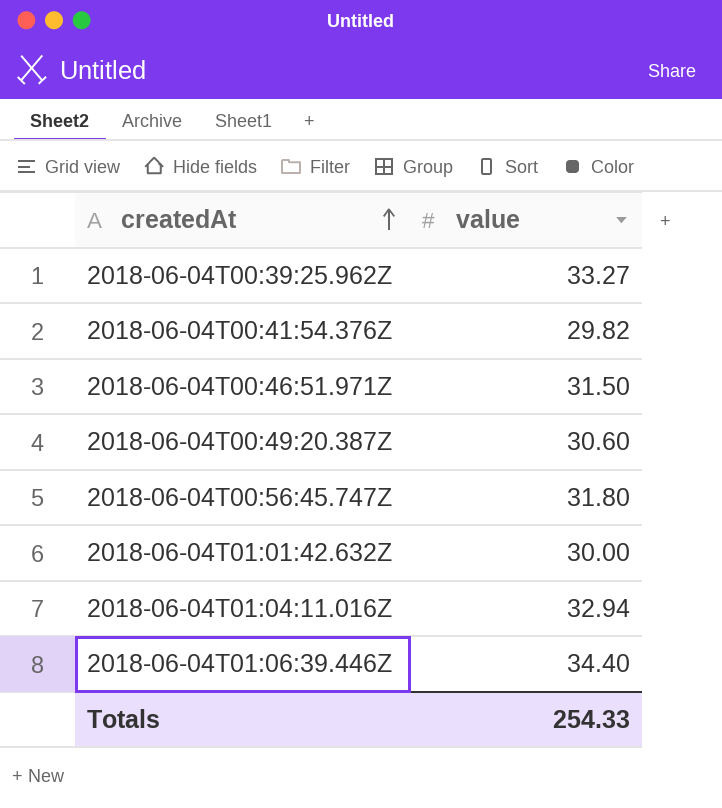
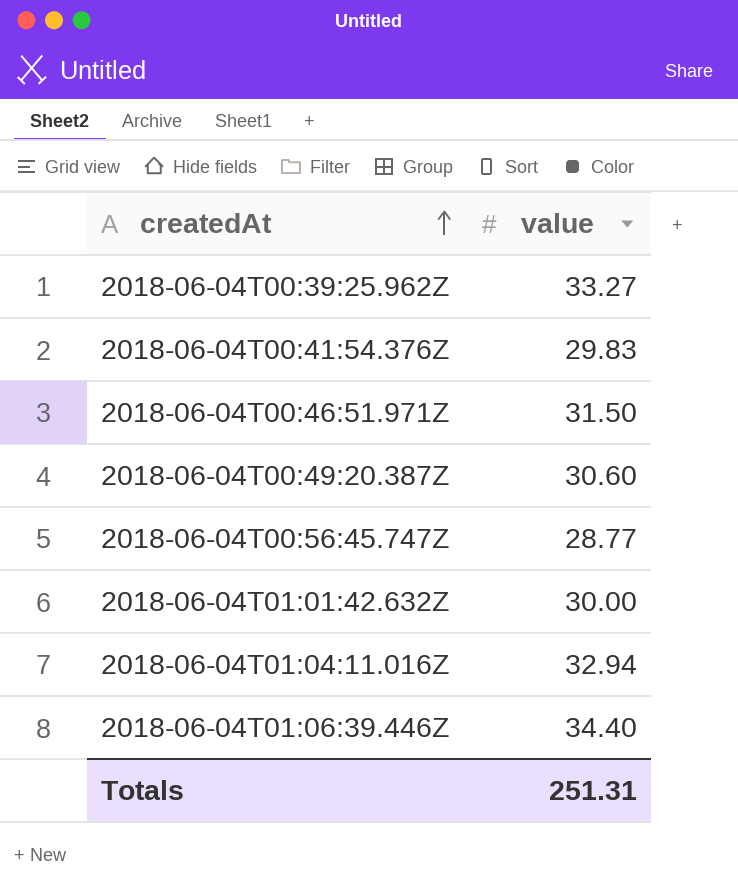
2018-06-04T00:41:54.376Z | value: 29.82 -> 29.83
2018-06-04T00:56:45.747Z | value: 31.80 -> 28.77
Totals | value: 254.33 -> 251.31

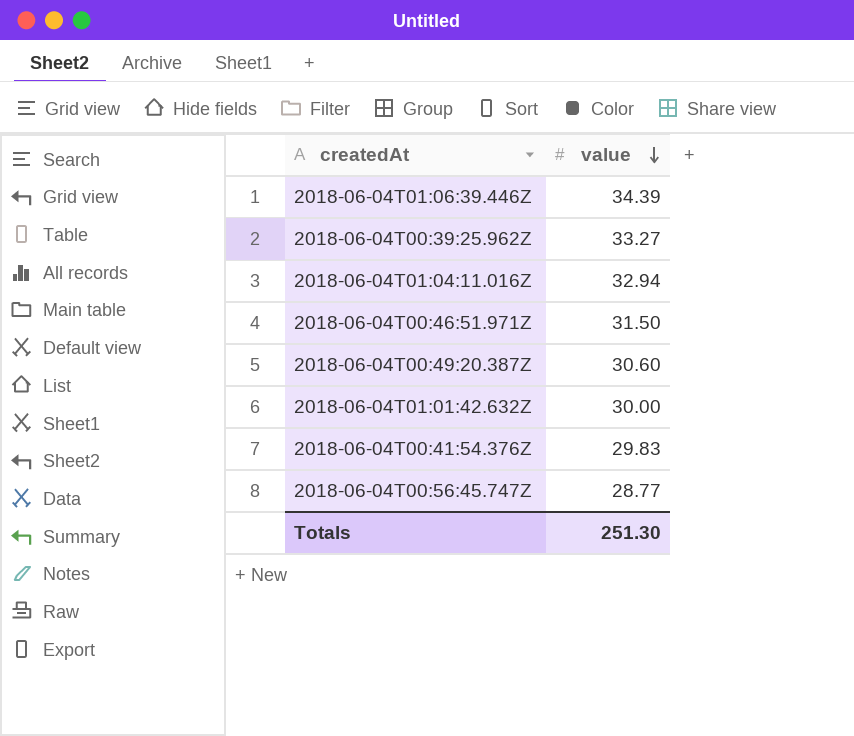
row order: createdAt ascending -> value descending
2018-06-04T01:06:39.446Z | value: 34.40 -> 34.39
Totals | value: 251.31 -> 251.30

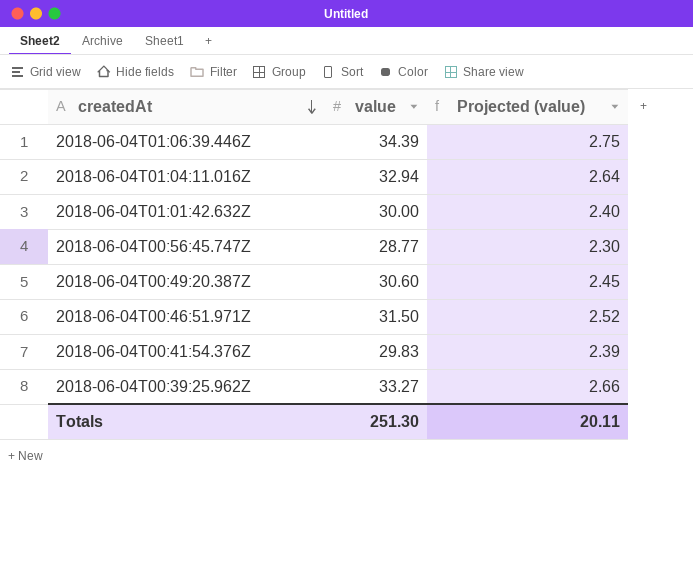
row order: value descending -> createdAt descending
column Projected (value) | formula: none -> [value] * 0.08

